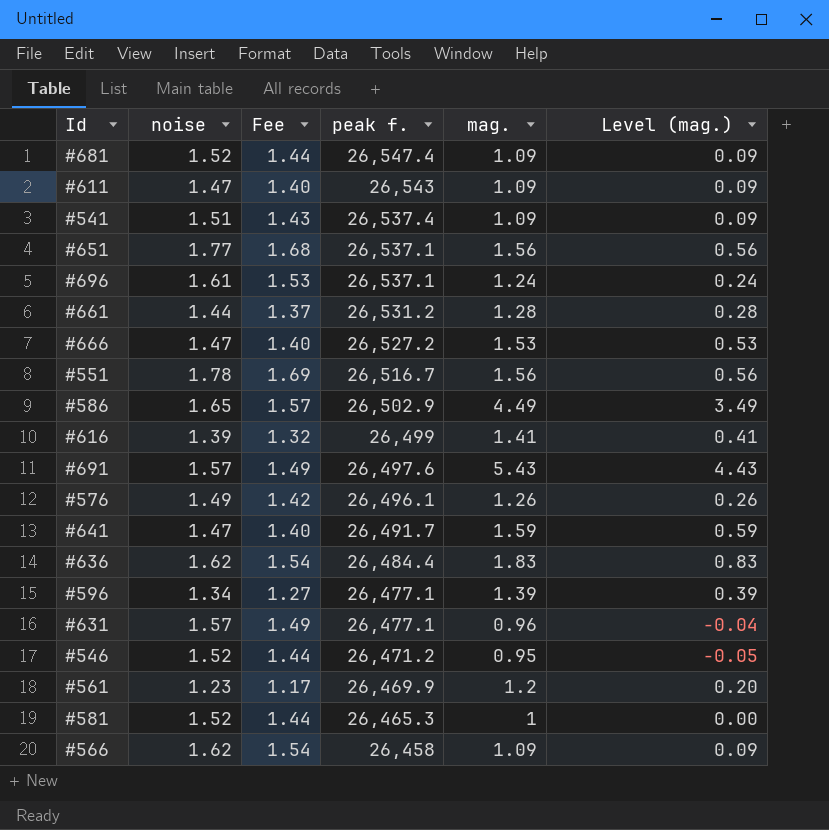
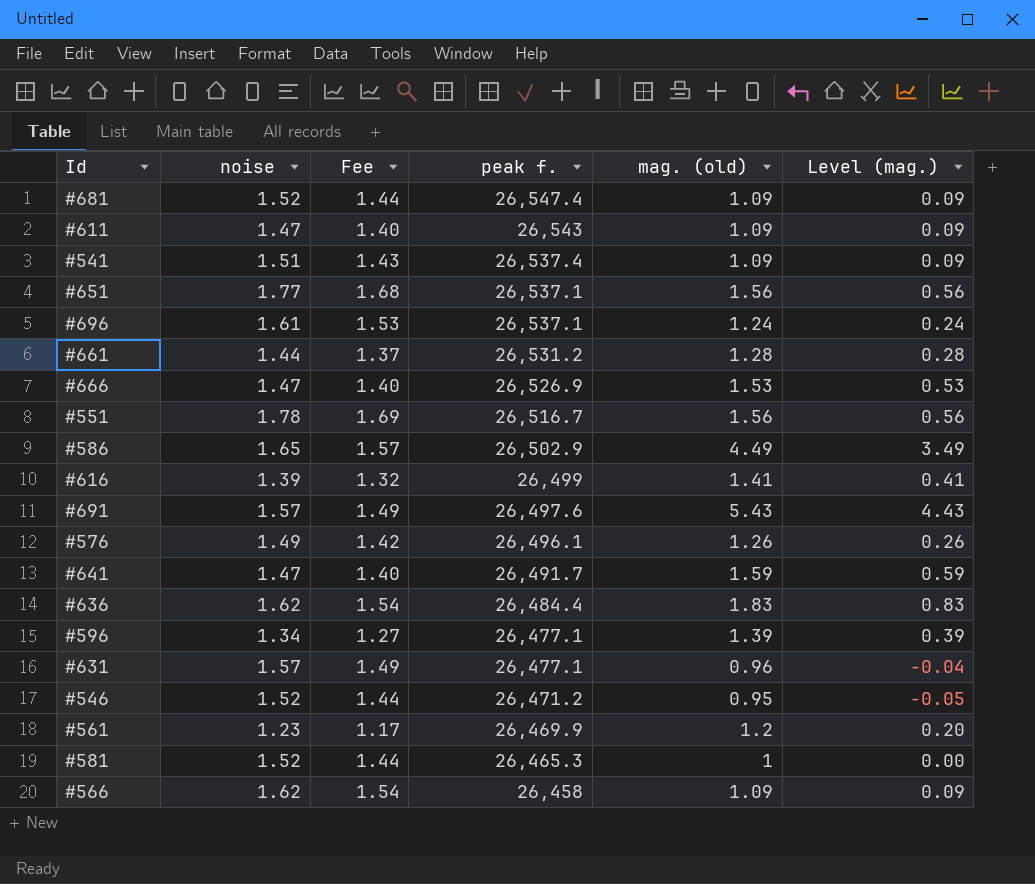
column name: mag. -> mag. (old)
#666 | peak f.: 26,527.2 -> 26,526.9

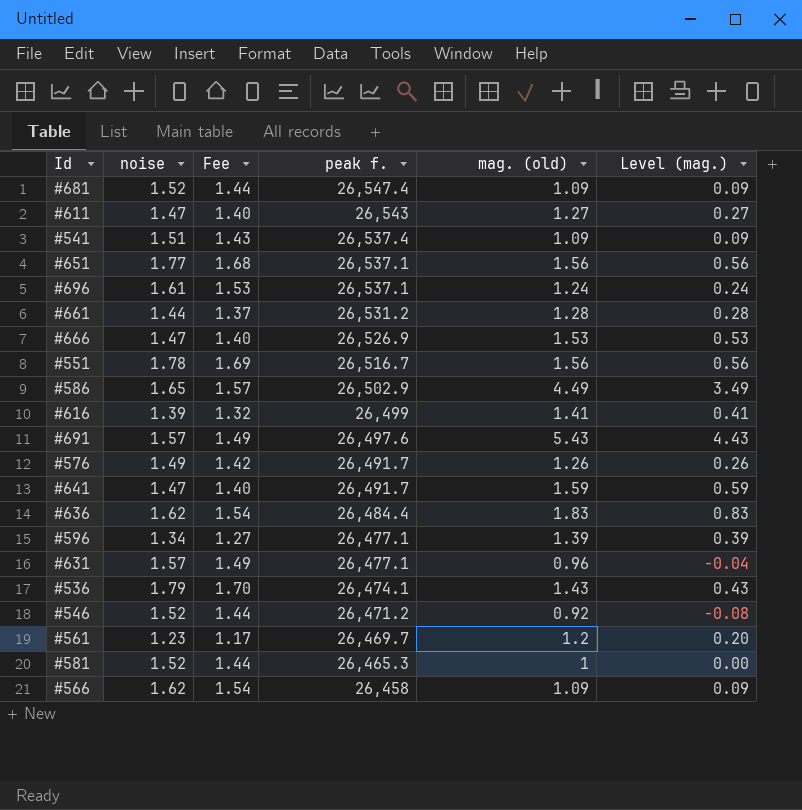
#611 | mag. (old): 1.09 -> 1.27
#611 | Level (mag.): 0.09 -> 0.27
#576 | peak f.: 26,496.1 -> 26,491.7
row #536: none -> 1.79 | 1.70 | 26,474.1 | 1.43 | 0.43
#546 | mag. (old): 0.95 -> 0.92
#546 | Level (mag.): -0.05 -> -0.08
#561 | peak f.: 26,469.9 -> 26,469.7

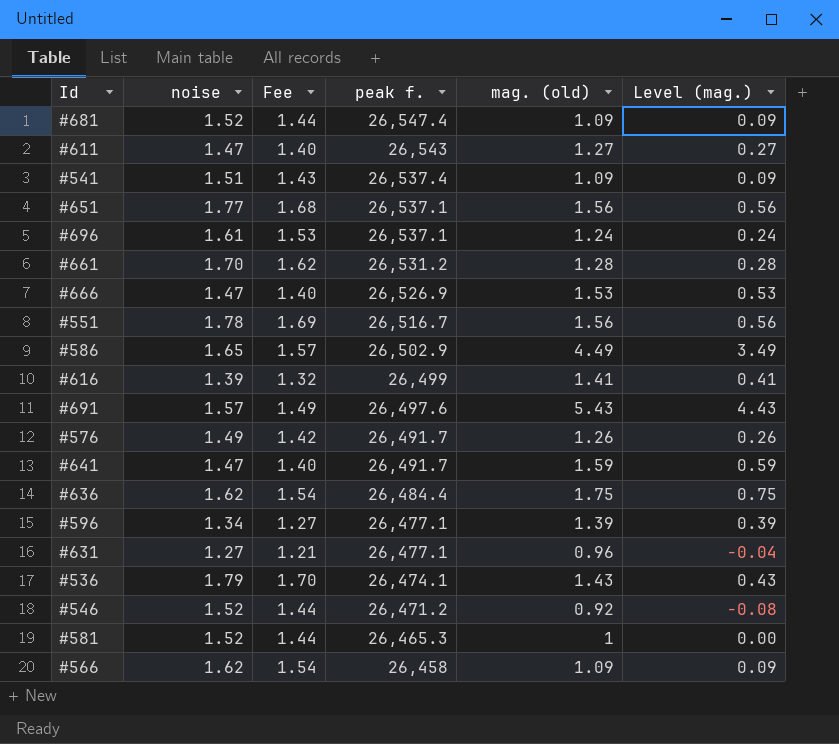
row #561: 1.23 | 1.17 | 26,469.7 | 1.2 | 0.20 -> none
#661 | noise: 1.44 -> 1.70
#661 | Fee: 1.37 -> 1.62
#636 | mag. (old): 1.83 -> 1.75
#636 | Level (mag.): 0.83 -> 0.75
#631 | noise: 1.57 -> 1.27
#631 | Fee: 1.49 -> 1.21

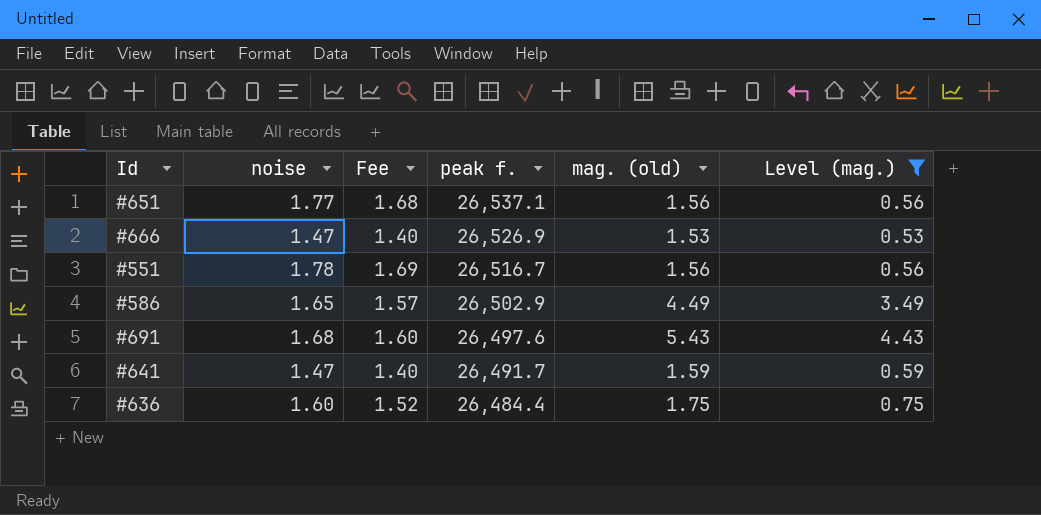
filter: none -> Level (mag.) >= 0.53
#691 | noise: 1.57 -> 1.68
#691 | Fee: 1.49 -> 1.60
#636 | noise: 1.62 -> 1.60
#636 | Fee: 1.54 -> 1.52

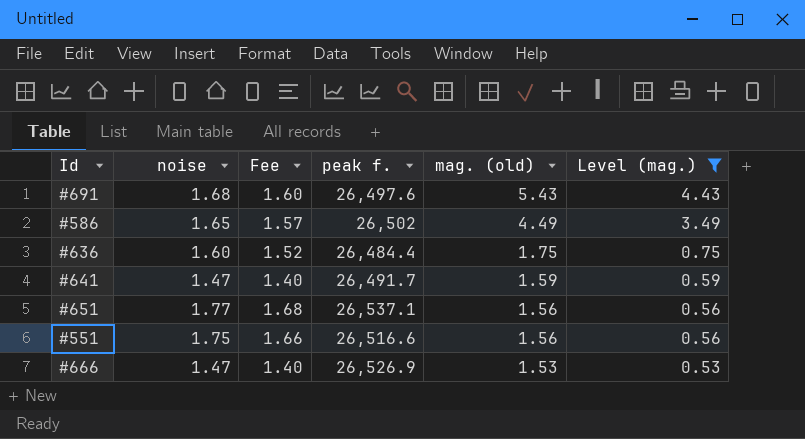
row order: peak f. descending -> mag. (old) descending
#586 | peak f.: 26,502.9 -> 26,502
#551 | noise: 1.78 -> 1.75
#551 | Fee: 1.69 -> 1.66
#551 | peak f.: 26,516.7 -> 26,516.6

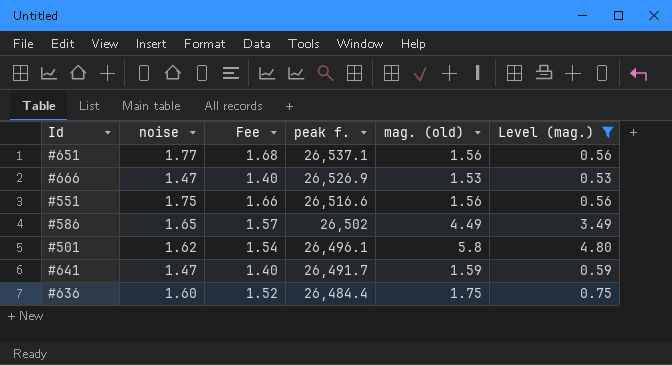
row order: mag. (old) descending -> peak f. descending
row #691: 1.68 | 1.60 | 26,497.6 | 5.43 | 4.43 -> none
row #501: none -> 1.62 | 1.54 | 26,496.1 | 5.8 | 4.80

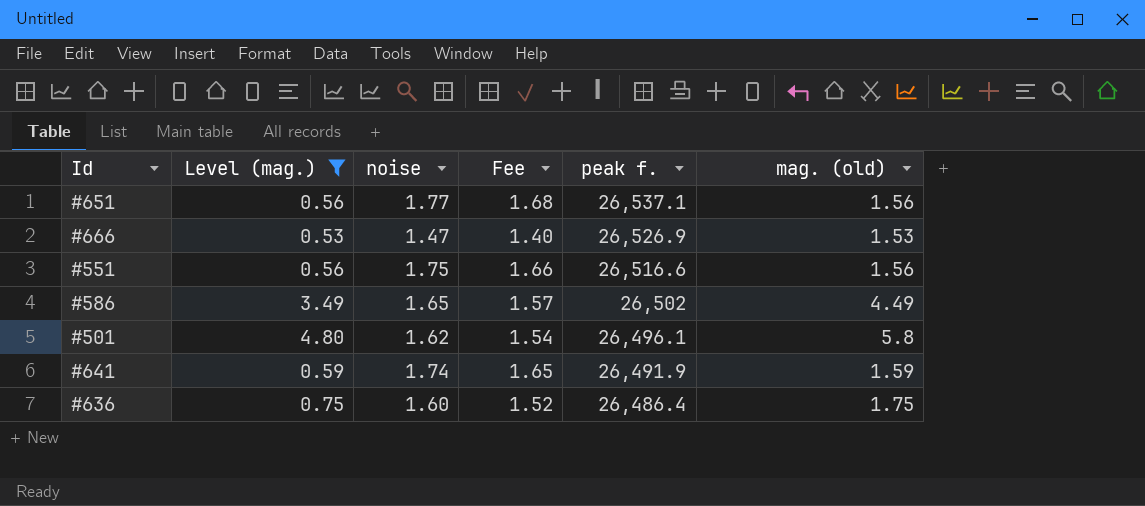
column Level (mag.) | position: 6 -> 2
#641 | noise: 1.47 -> 1.74
#641 | Fee: 1.40 -> 1.65
#641 | peak f.: 26,491.7 -> 26,491.9
#636 | peak f.: 26,484.4 -> 26,486.4

